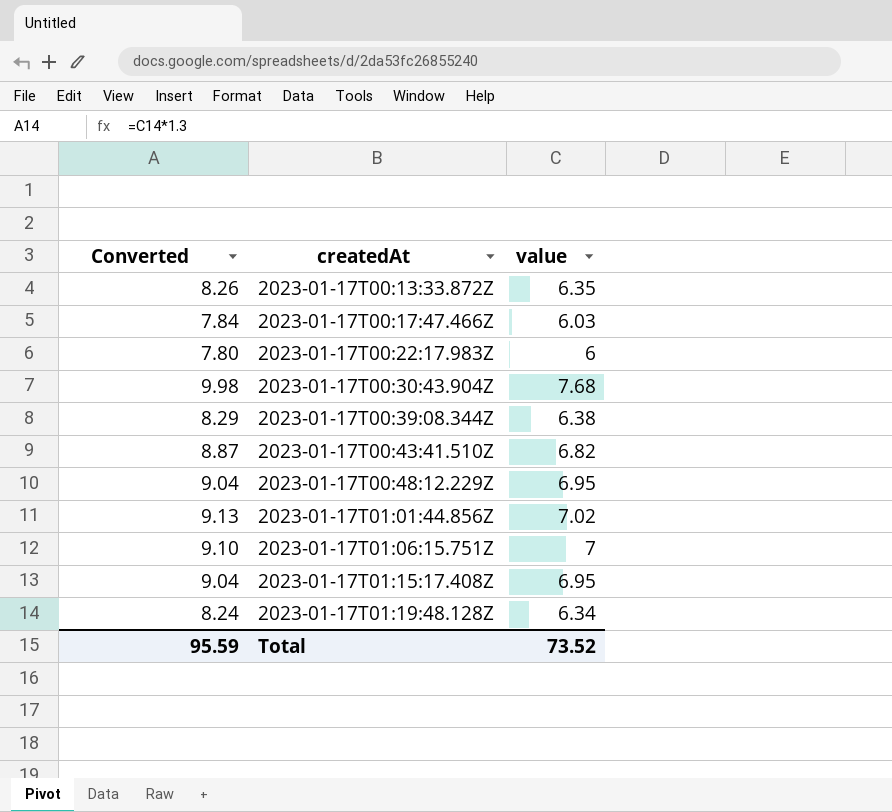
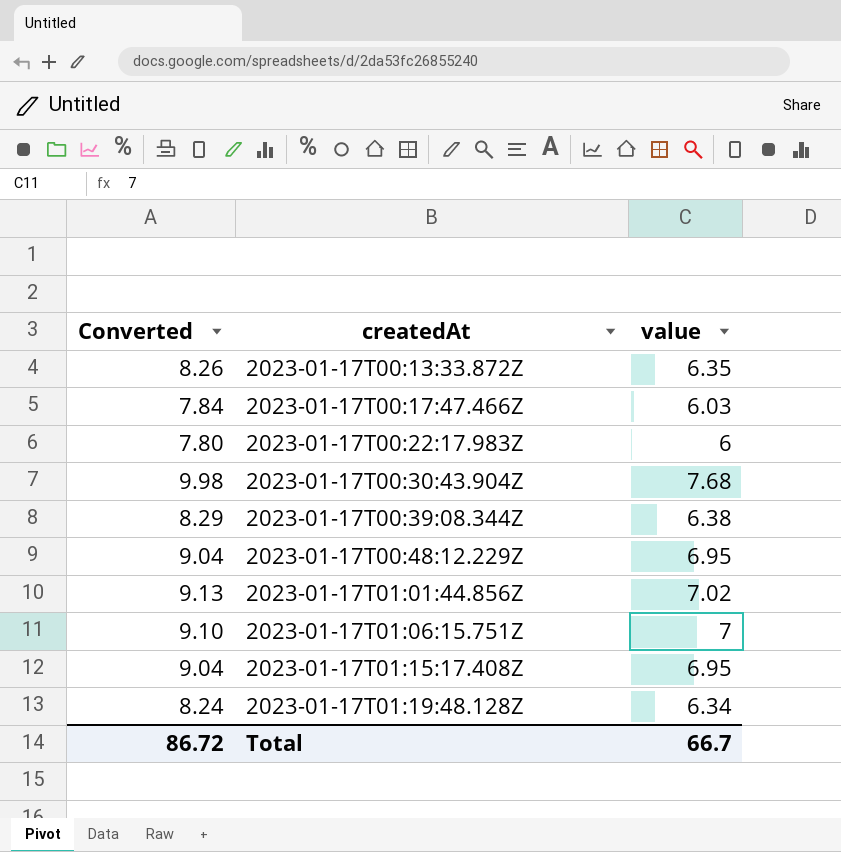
row 2023-01-17T00:43:41.510Z: 8.87 | 6.82 -> none
Total | Converted: 95.59 -> 86.72
Total | value: 73.52 -> 66.7

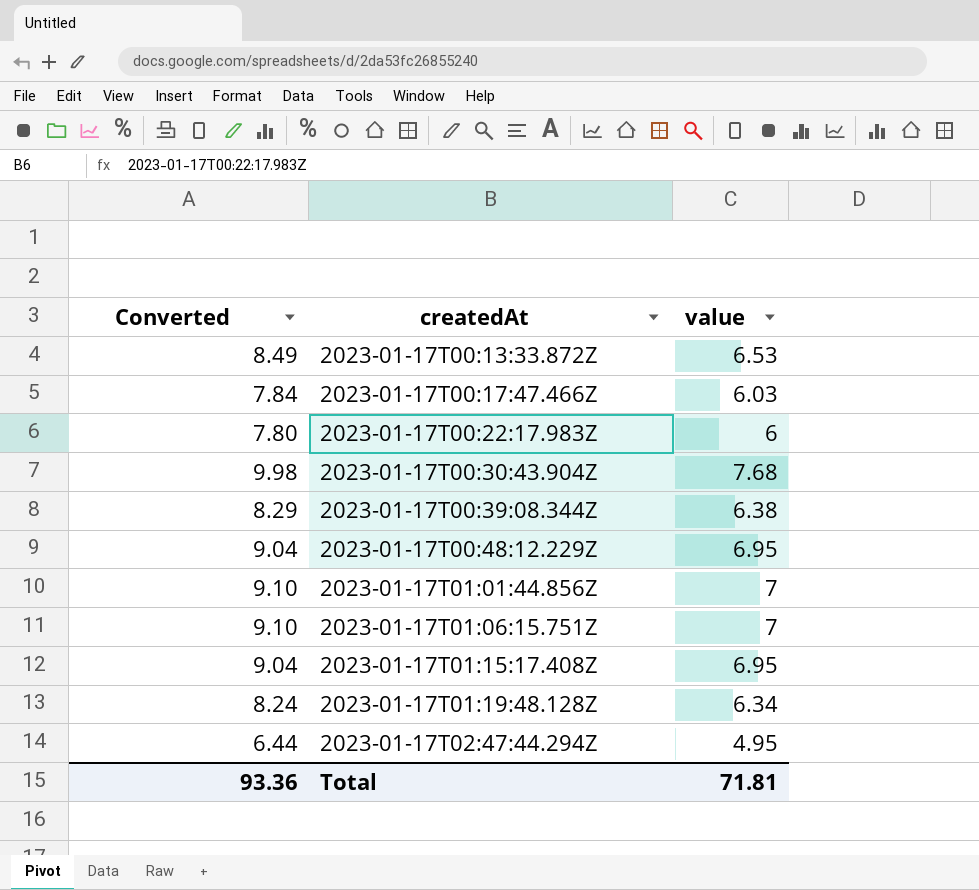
2023-01-17T00:13:33.872Z | Converted: 8.26 -> 8.49
2023-01-17T00:13:33.872Z | value: 6.35 -> 6.53
2023-01-17T01:01:44.856Z | Converted: 9.13 -> 9.10
2023-01-17T01:01:44.856Z | value: 7.02 -> 7
row 2023-01-17T02:47:44.294Z: none -> 6.44 | 4.95
Total | Converted: 86.72 -> 93.36
Total | value: 66.7 -> 71.81

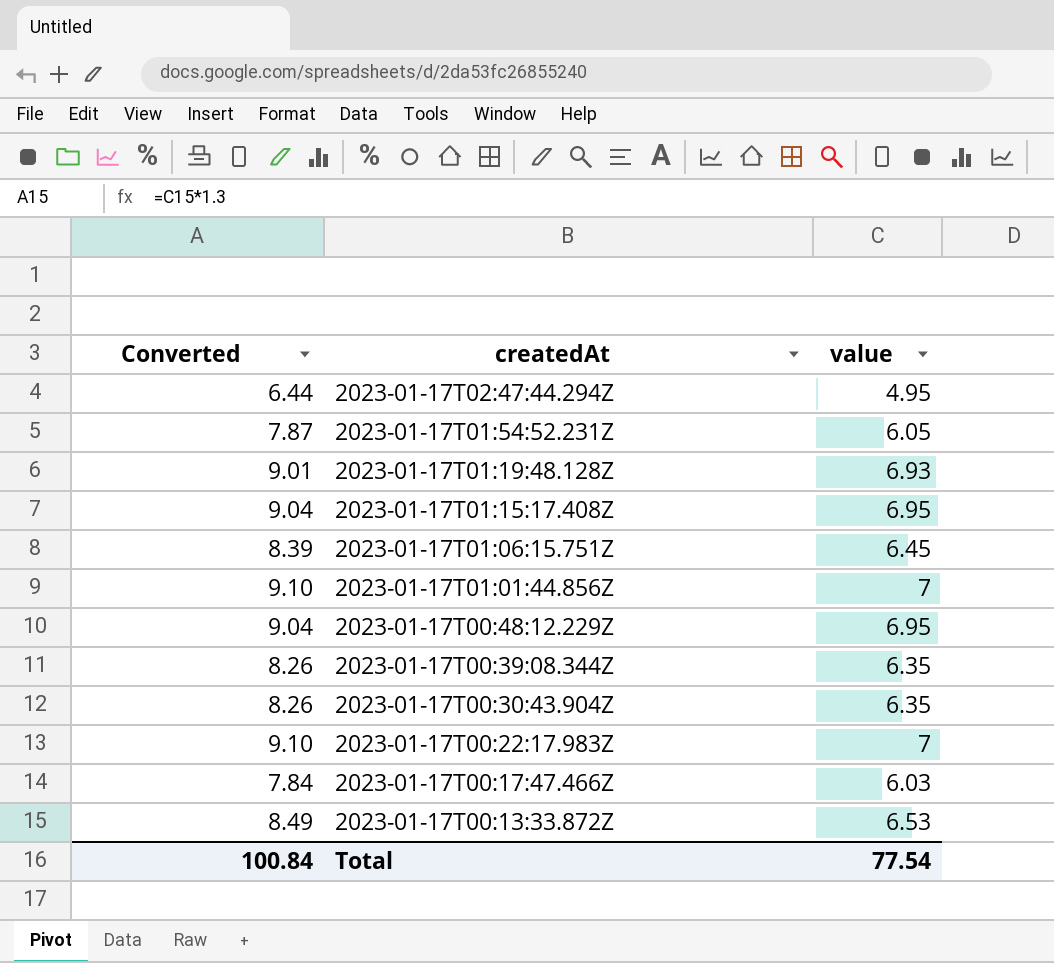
row order: createdAt ascending -> createdAt descending
row 2023-01-17T01:54:52.231Z: none -> 7.87 | 6.05
2023-01-17T01:19:48.128Z | Converted: 8.24 -> 9.01
2023-01-17T01:19:48.128Z | value: 6.34 -> 6.93
2023-01-17T01:06:15.751Z | Converted: 9.10 -> 8.39
2023-01-17T01:06:15.751Z | value: 7 -> 6.45
2023-01-17T00:39:08.344Z | Converted: 8.29 -> 8.26
2023-01-17T00:39:08.344Z | value: 6.38 -> 6.35
2023-01-17T00:30:43.904Z | Converted: 9.98 -> 8.26
2023-01-17T00:30:43.904Z | value: 7.68 -> 6.35
2023-01-17T00:22:17.983Z | Converted: 7.80 -> 9.10
2023-01-17T00:22:17.983Z | value: 6 -> 7
Total | Converted: 93.36 -> 100.84
Total | value: 71.81 -> 77.54

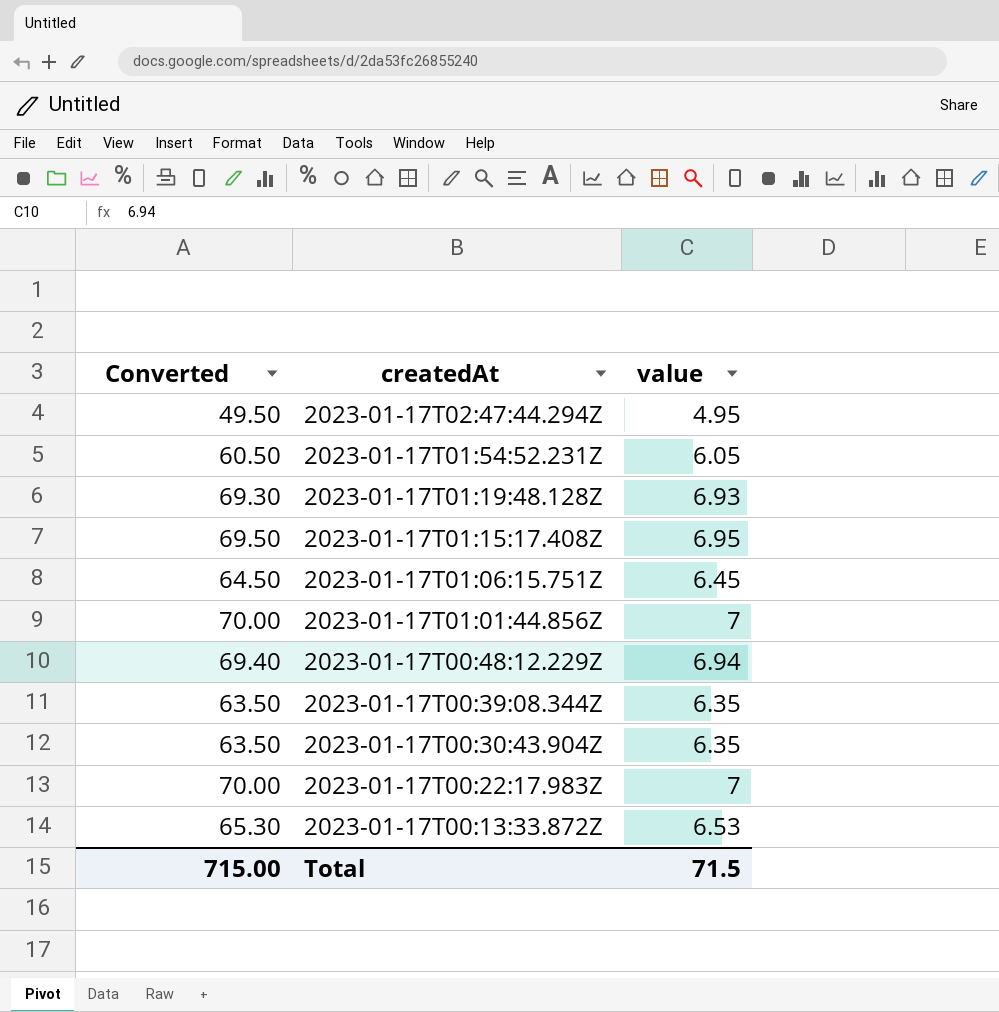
column Converted | formula: [value] * 1.3 -> [value] * 10
row 2023-01-17T00:17:47.466Z: 7.84 | 6.03 -> none
2023-01-17T00:48:12.229Z | value: 6.95 -> 6.94
Total | Converted: 100.84 -> 715.00
Total | value: 77.54 -> 71.5

